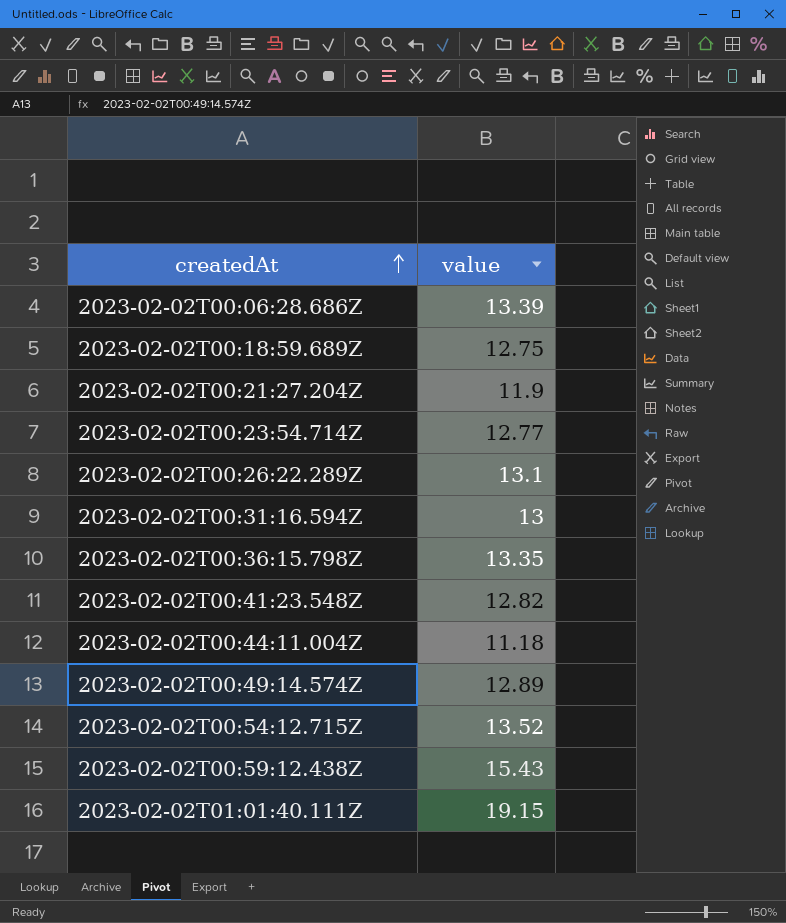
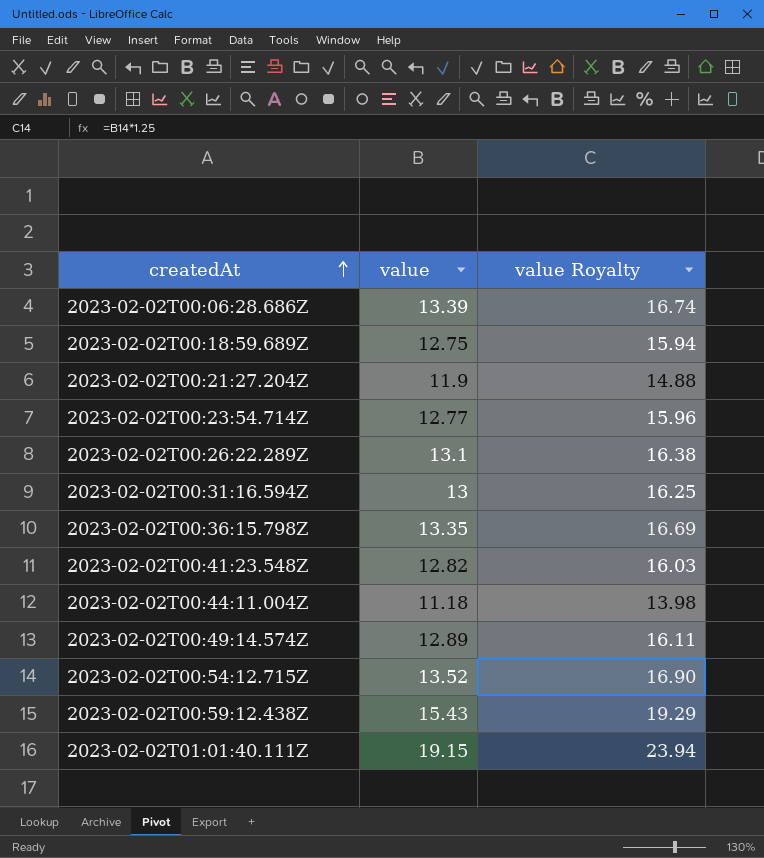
column value Royalty | formula: none -> [value] * 1.25

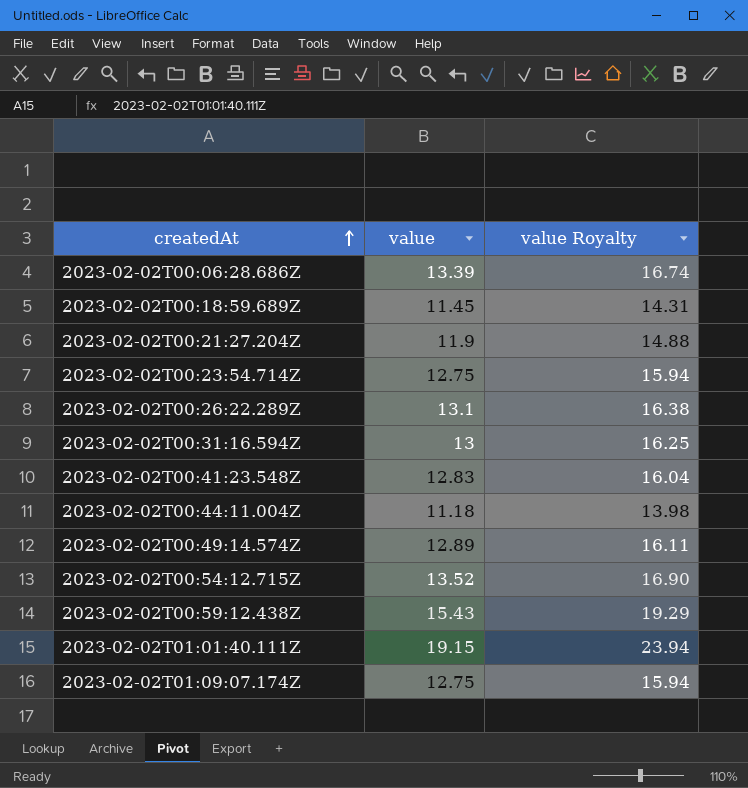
row 2023-02-02T00:36:15.798Z: 13.35 | 16.69 -> none
2023-02-02T00:18:59.689Z | value: 12.75 -> 11.45
2023-02-02T00:18:59.689Z | value Royalty: 15.94 -> 14.31
2023-02-02T00:23:54.714Z | value: 12.77 -> 12.75
2023-02-02T00:23:54.714Z | value Royalty: 15.96 -> 15.94
2023-02-02T00:41:23.548Z | value: 12.82 -> 12.83
2023-02-02T00:41:23.548Z | value Royalty: 16.03 -> 16.04
row 2023-02-02T01:09:07.174Z: none -> 12.75 | 15.94

